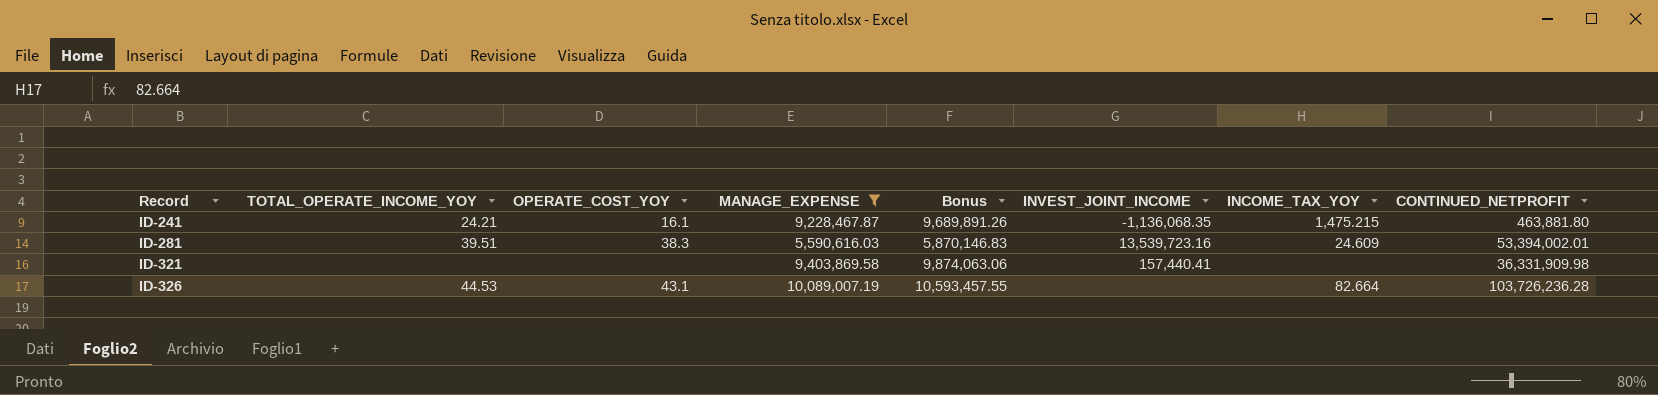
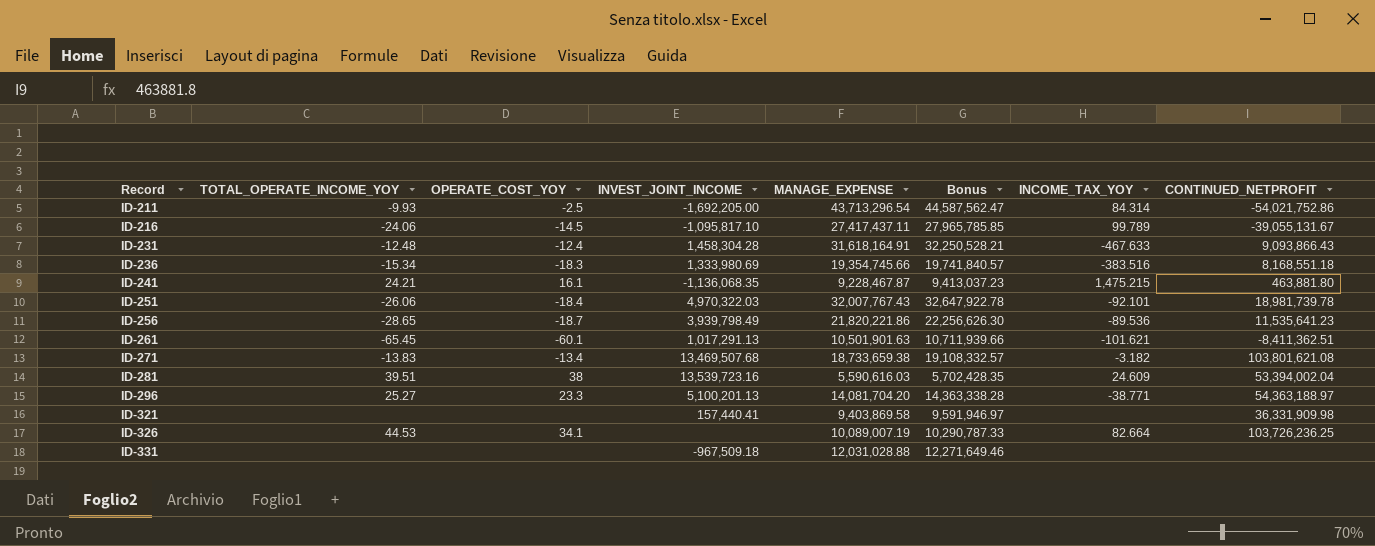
filter: MANAGE_EXPENSE <= 10,089,007.19 -> none
column INVEST_JOINT_INCOME | position: 6 -> 4
column Bonus | formula: [MANAGE_EXPENSE] * 1.05 -> [MANAGE_EXPENSE] * 1.02
ID-281 | OPERATE_COST_YOY: 38.3 -> 38
ID-281 | CONTINUED_NETPROFIT: 53,394,002.01 -> 53,394,002.04
ID-326 | OPERATE_COST_YOY: 43.1 -> 34.1
ID-326 | CONTINUED_NETPROFIT: 103,726,236.28 -> 103,726,236.25

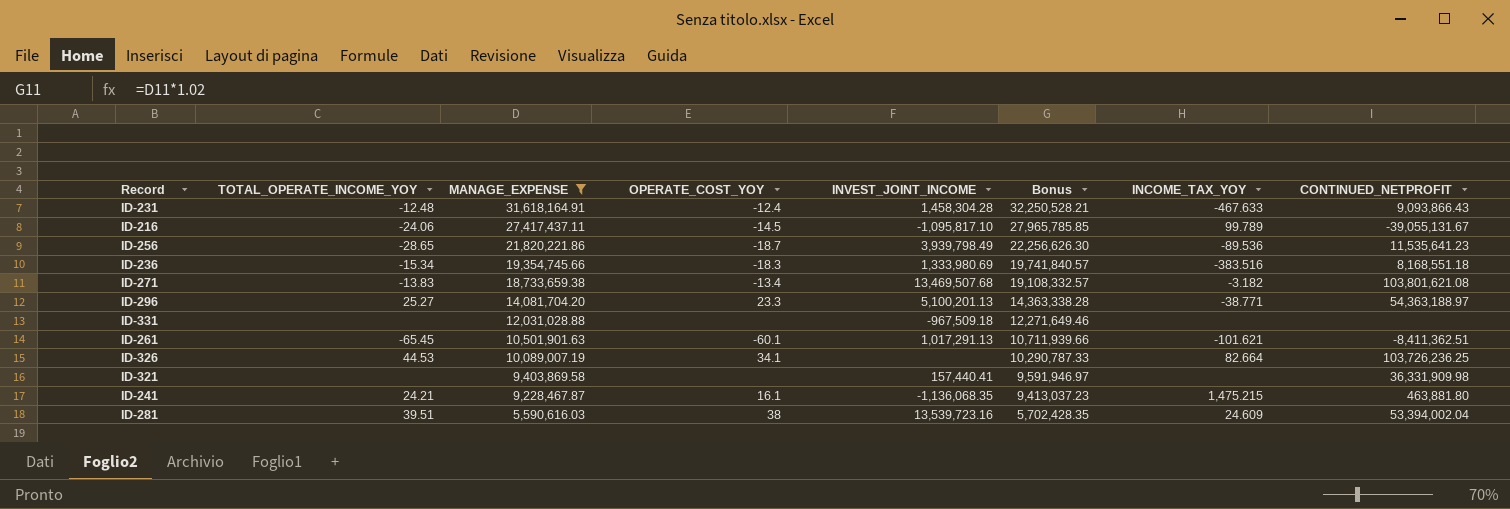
filter: none -> MANAGE_EXPENSE <= 31,618,164.91
row order: Record ascending -> MANAGE_EXPENSE descending
column MANAGE_EXPENSE | position: 5 -> 3

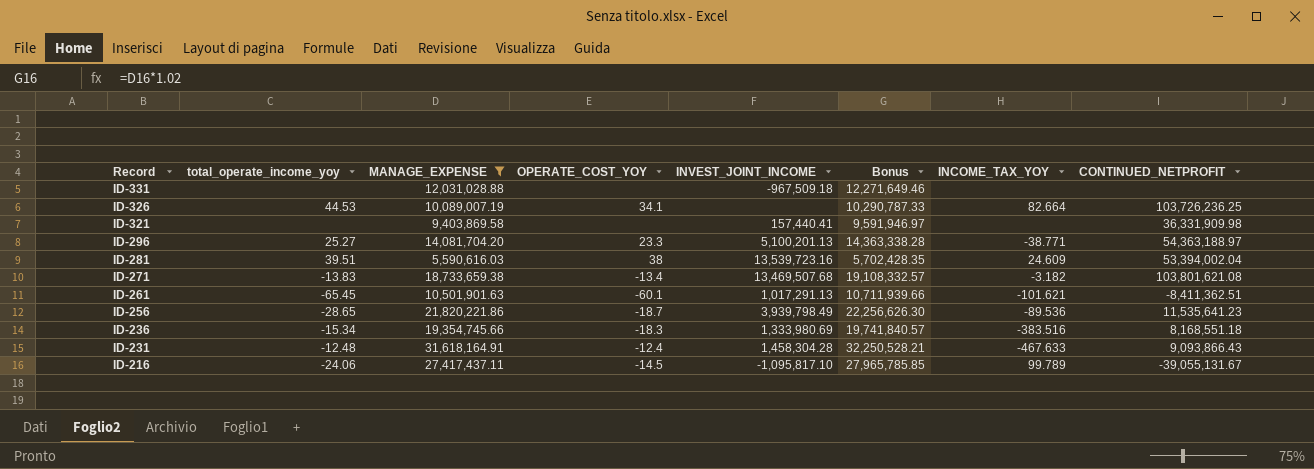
row order: MANAGE_EXPENSE descending -> Record descending
column name: TOTAL_OPERATE_INCOME_YOY -> total_operate_income_yoy
row ID-241: 24.21 | 9,228,467.87 | 16.1 | -1,136,068.35 | 9,413,037.23 | 1,475.215 | 463,881.80 -> none

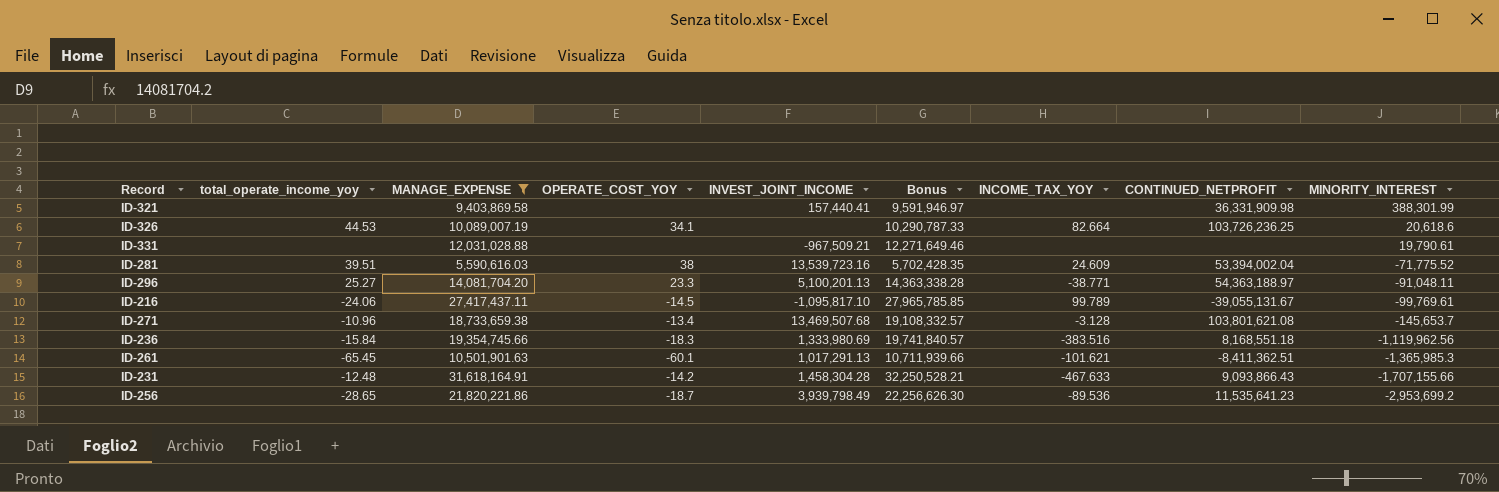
row order: Record descending -> MINORITY_INTEREST descending
column MINORITY_INTEREST | position: none -> 9
ID-331 | INVEST_JOINT_INCOME: -967,509.18 -> -967,509.21
ID-271 | total_operate_income_yoy: -13.83 -> -10.96
ID-271 | INCOME_TAX_YOY: -3.182 -> -3.128
ID-236 | total_operate_income_yoy: -15.34 -> -15.84
ID-231 | OPERATE_COST_YOY: -12.4 -> -14.2

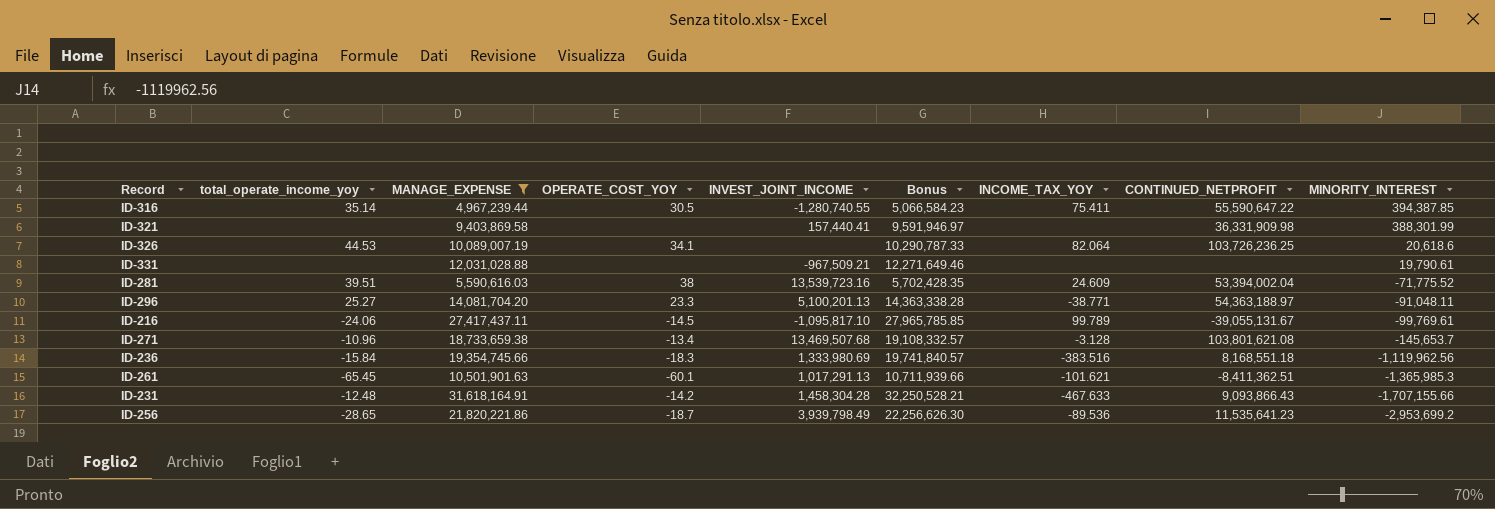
row ID-316: none -> 35.14 | 4,967,239.44 | 30.5 | -1,280,740.55 | 5,066,584.23 | 75.411 | 55,590,647.22 | 394,387.85
ID-326 | INCOME_TAX_YOY: 82.664 -> 82.064

